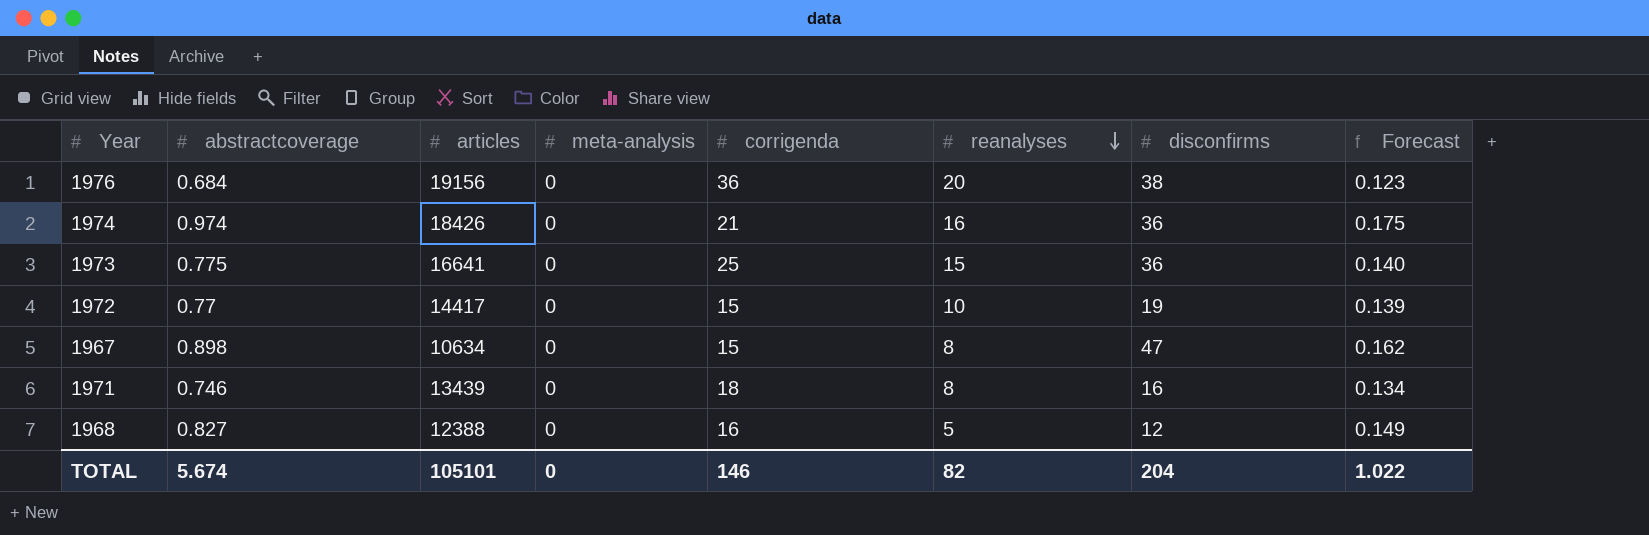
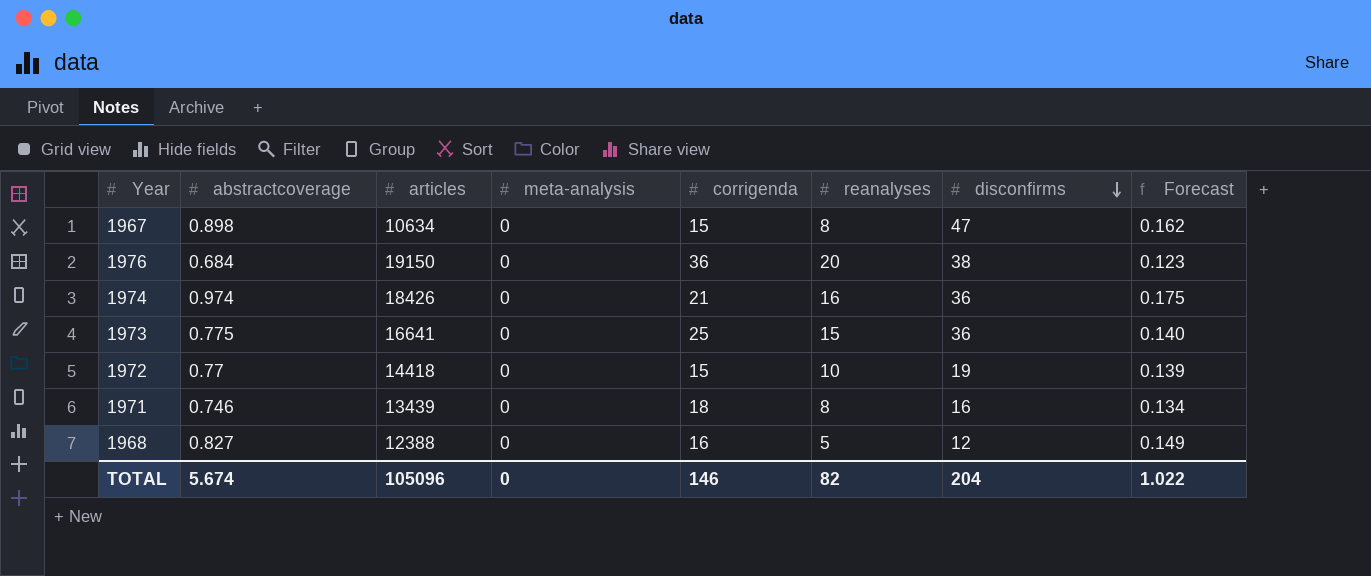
row order: reanalyses descending -> disconfirms descending
1976 | articles: 19156 -> 19150
1972 | articles: 14417 -> 14418
TOTAL | articles: 105101 -> 105096

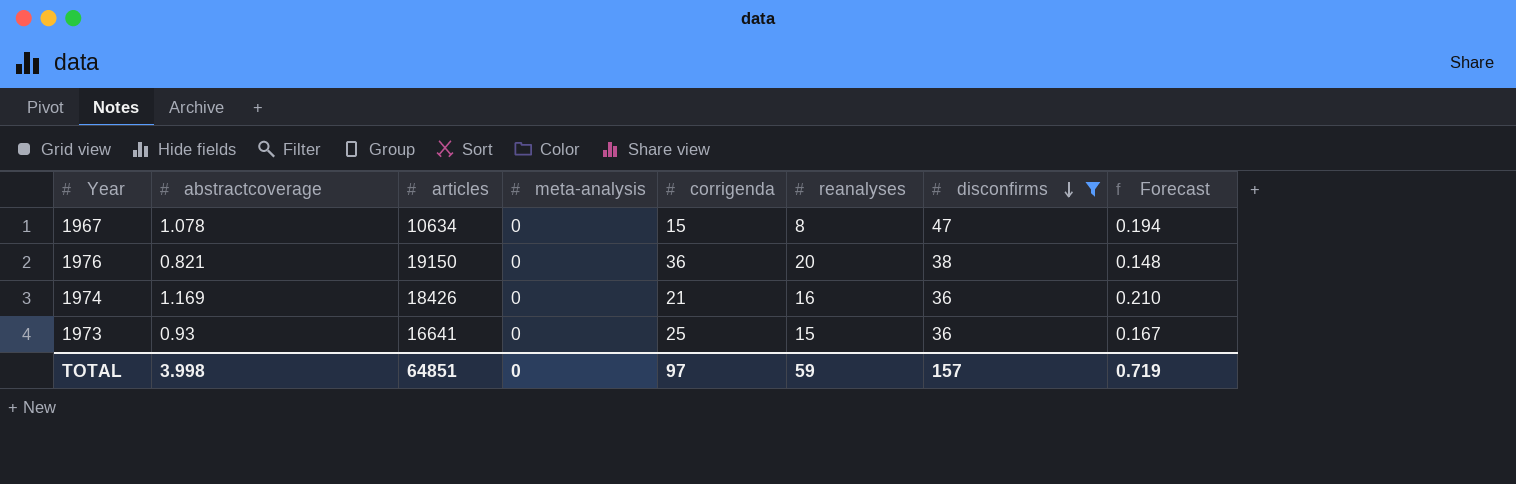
filter: none -> disconfirms >= 36
1967 | abstractcoverage: 0.898 -> 1.078
1967 | Forecast: 0.162 -> 0.194
1976 | abstractcoverage: 0.684 -> 0.821
1976 | Forecast: 0.123 -> 0.148
1974 | abstractcoverage: 0.974 -> 1.169
1974 | Forecast: 0.175 -> 0.210
1973 | abstractcoverage: 0.775 -> 0.93
1973 | Forecast: 0.140 -> 0.167
TOTAL | abstractcoverage: 5.674 -> 3.998
TOTAL | articles: 105096 -> 64851
TOTAL | corrigenda: 146 -> 97
TOTAL | reanalyses: 82 -> 59
TOTAL | disconfirms: 204 -> 157
TOTAL | Forecast: 1.022 -> 0.719

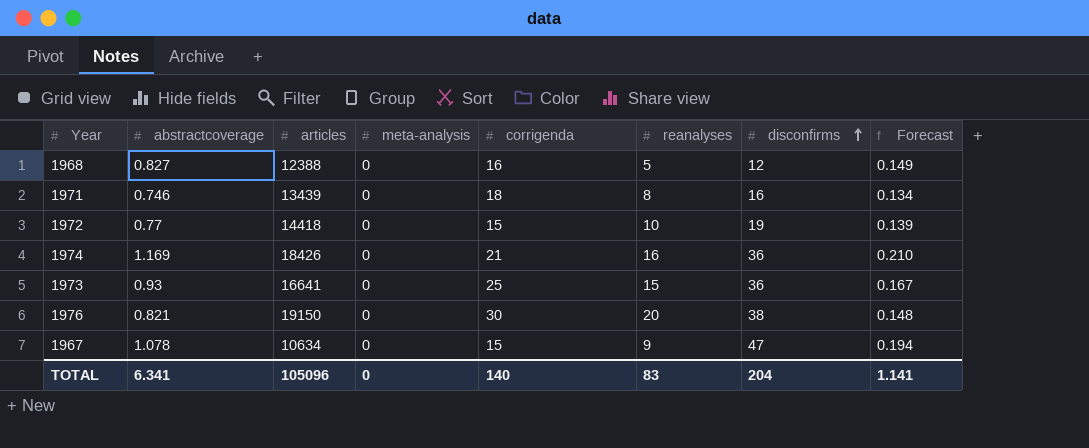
filter: disconfirms >= 36 -> none
row order: disconfirms descending -> disconfirms ascending
1976 | corrigenda: 36 -> 30
1967 | reanalyses: 8 -> 9
TOTAL | abstractcoverage: 3.998 -> 6.341
TOTAL | articles: 64851 -> 105096
TOTAL | corrigenda: 97 -> 140
TOTAL | reanalyses: 59 -> 83
TOTAL | disconfirms: 157 -> 204
TOTAL | Forecast: 0.719 -> 1.141

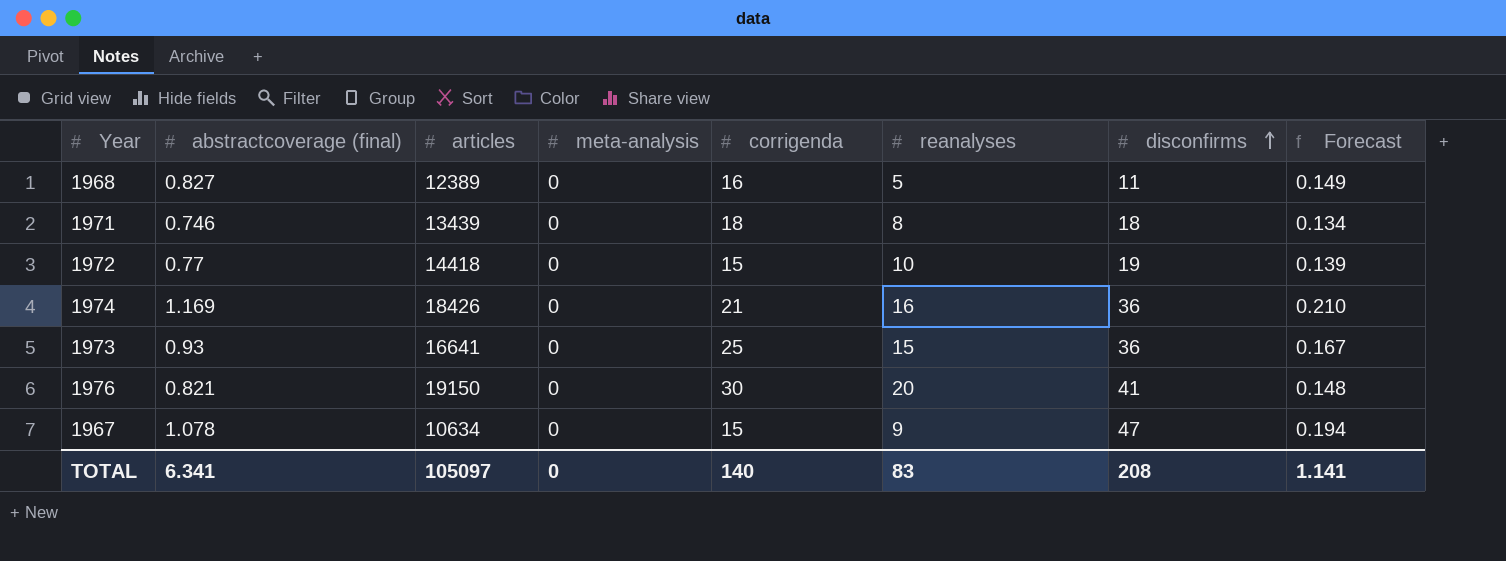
column name: abstractcoverage -> abstractcoverage (final)
1968 | articles: 12388 -> 12389
1968 | disconfirms: 12 -> 11
1971 | disconfirms: 16 -> 18
1976 | disconfirms: 38 -> 41
TOTAL | articles: 105096 -> 105097
TOTAL | disconfirms: 204 -> 208

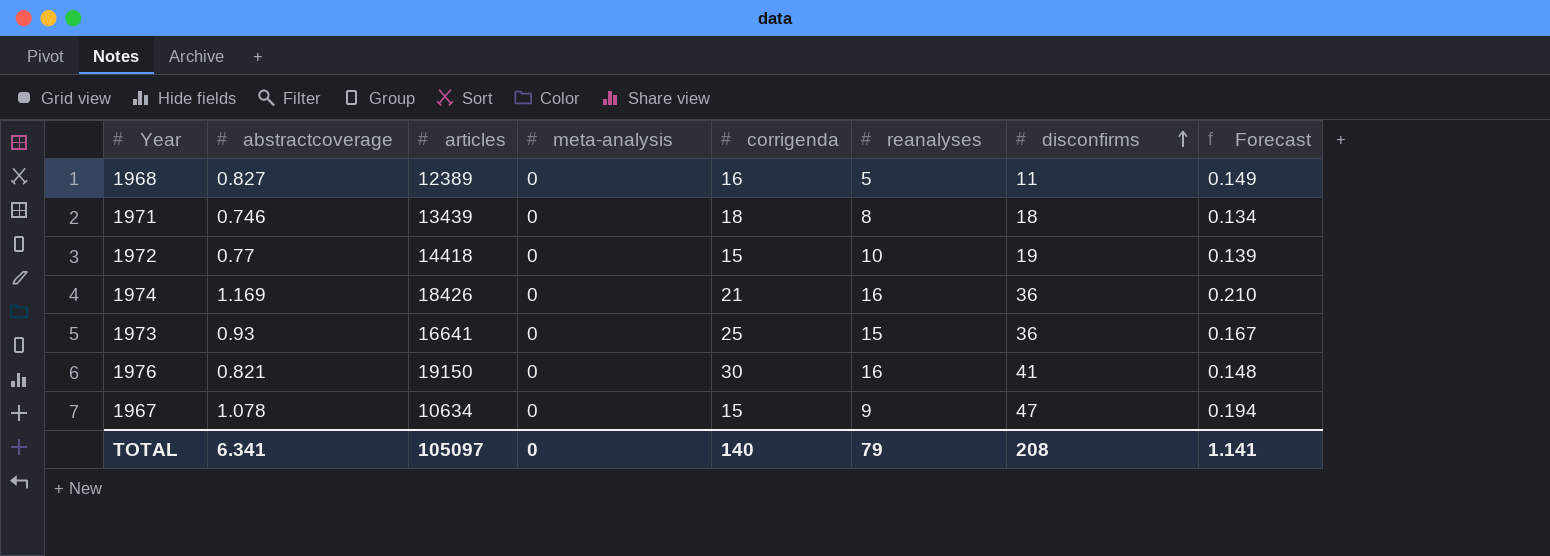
column name: abstractcoverage (final) -> abstractcoverage
1976 | reanalyses: 20 -> 16
TOTAL | reanalyses: 83 -> 79

